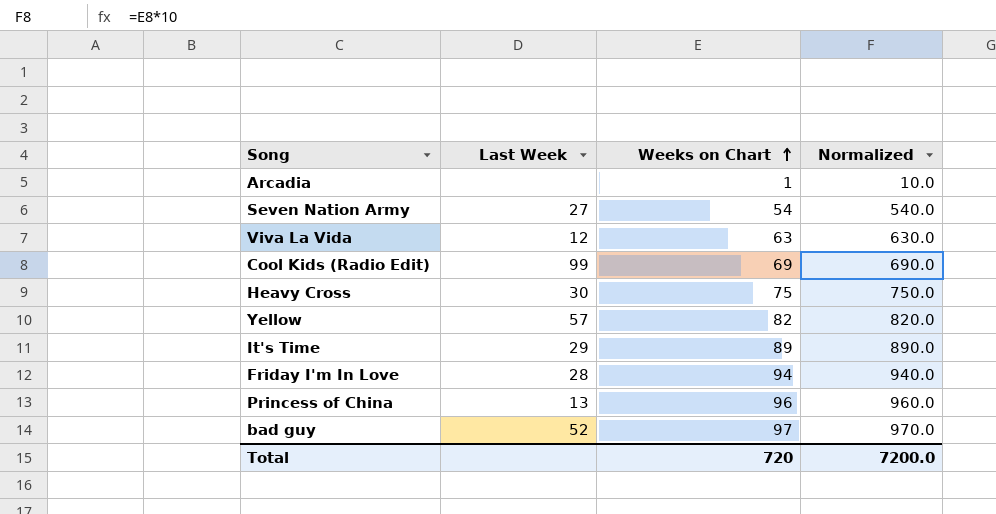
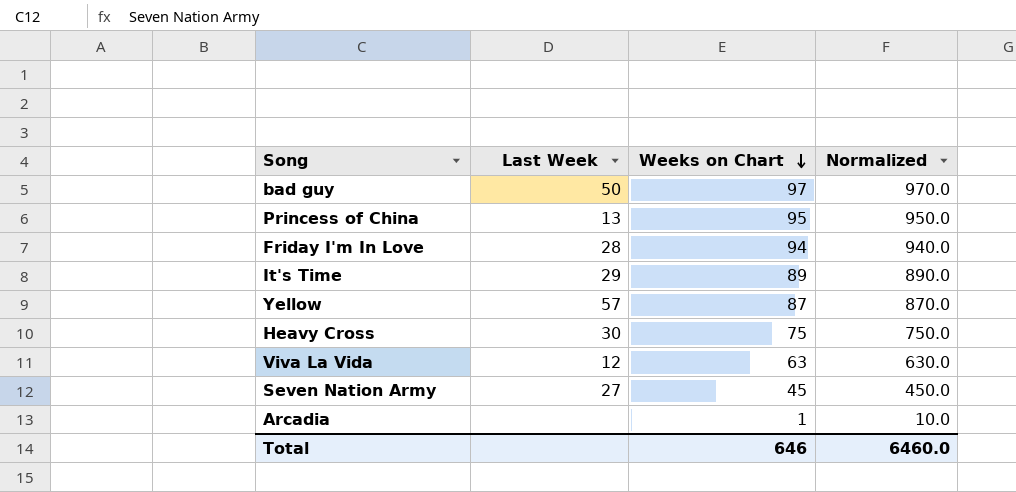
row order: Weeks on Chart ascending -> Weeks on Chart descending
row Cool Kids (Radio Edit): 99 | 69 | 690.0 -> none
bad guy | Last Week: 52 -> 50
Princess of China | Weeks on Chart: 96 -> 95
Princess of China | Normalized: 960.0 -> 950.0
Yellow | Weeks on Chart: 82 -> 87
Yellow | Normalized: 820.0 -> 870.0
Seven Nation Army | Weeks on Chart: 54 -> 45
Seven Nation Army | Normalized: 540.0 -> 450.0
Total | Weeks on Chart: 720 -> 646
Total | Normalized: 7200.0 -> 6460.0

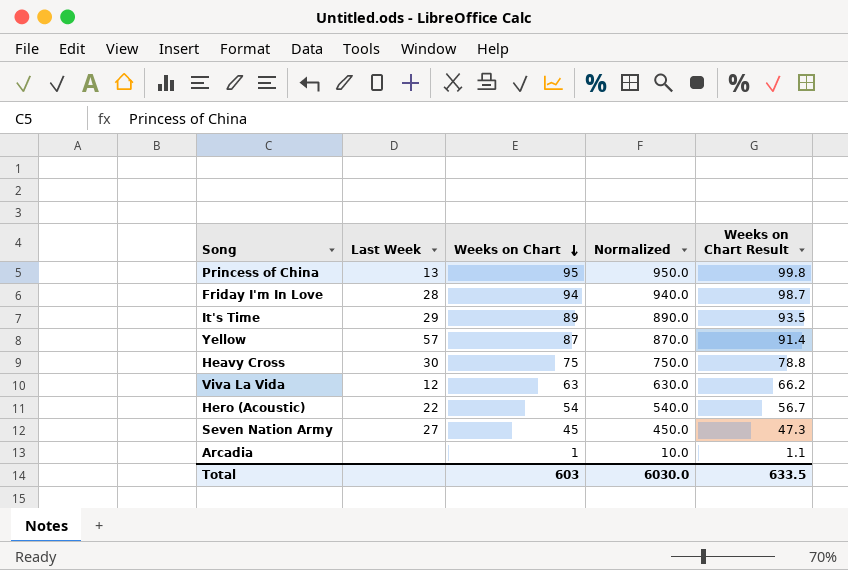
column Weeks on Chart Result | formula: none -> [Weeks on Chart] * 1.05
row bad guy: 50 | 97 | 970.0 -> none
row Hero (Acoustic): none -> 22 | 54 | 540.0 | 56.7
Total | Weeks on Chart: 646 -> 603
Total | Normalized: 6460.0 -> 6030.0

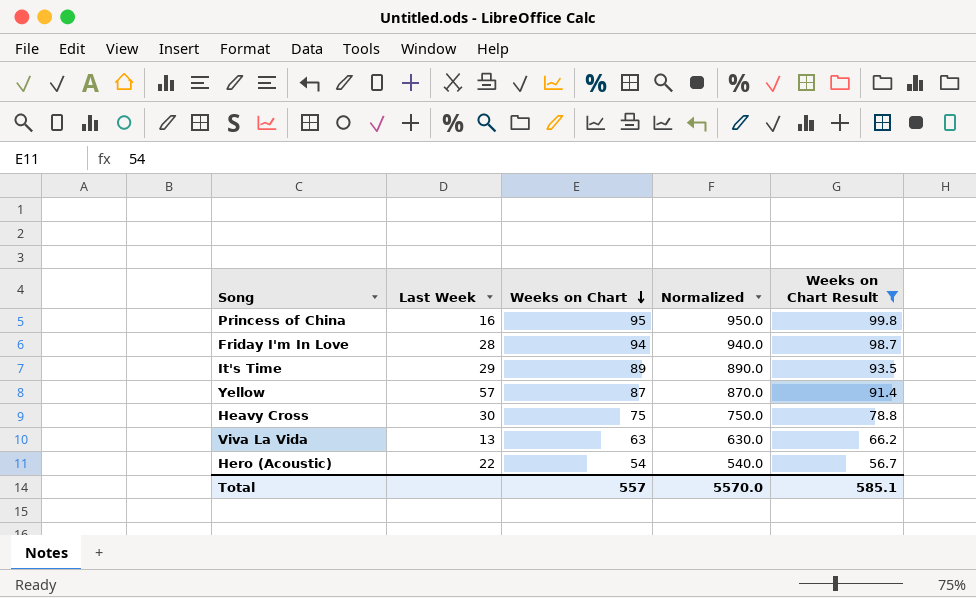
filter: none -> Weeks on Chart Result >= 56.7
Princess of China | Last Week: 13 -> 16
Viva La Vida | Last Week: 12 -> 13
Total | Weeks on Chart: 603 -> 557
Total | Normalized: 6030.0 -> 5570.0
Total | Weeks on Chart Result: 633.5 -> 585.1

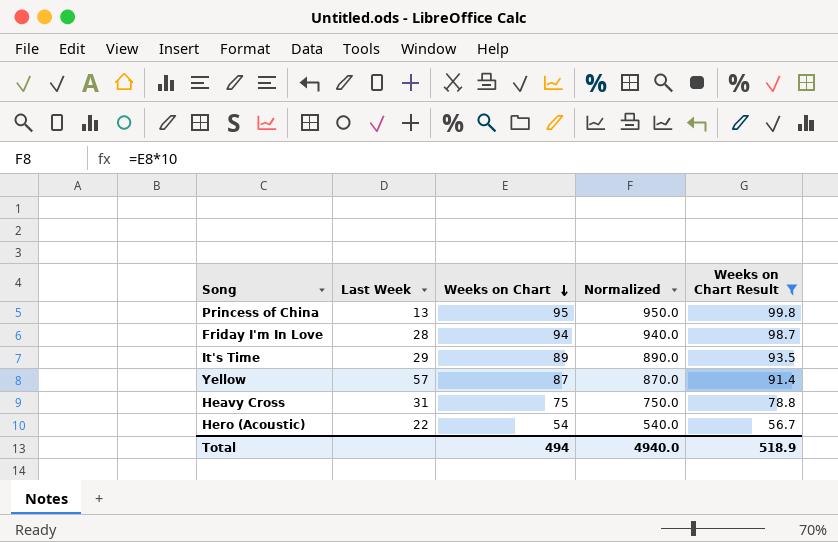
row Viva La Vida: 13 | 63 | 630.0 | 66.2 -> none
Princess of China | Last Week: 16 -> 13
Heavy Cross | Last Week: 30 -> 31
Total | Weeks on Chart: 557 -> 494
Total | Normalized: 5570.0 -> 4940.0
Total | Weeks on Chart Result: 585.1 -> 518.9

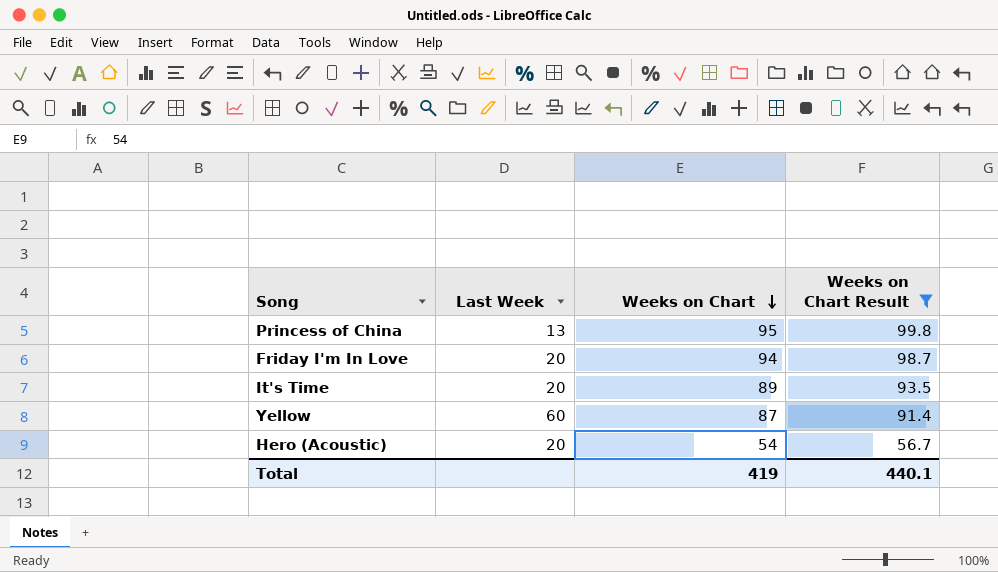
column Normalized | formula: [Weeks on Chart] * 10 -> none
row Heavy Cross: 31 | 75 | 750.0 | 78.8 -> none
Friday I'm In Love | Last Week: 28 -> 20
It's Time | Last Week: 29 -> 20
Yellow | Last Week: 57 -> 60
Hero (Acoustic) | Last Week: 22 -> 20
Total | Weeks on Chart: 494 -> 419
Total | Weeks on Chart Result: 518.9 -> 440.1

